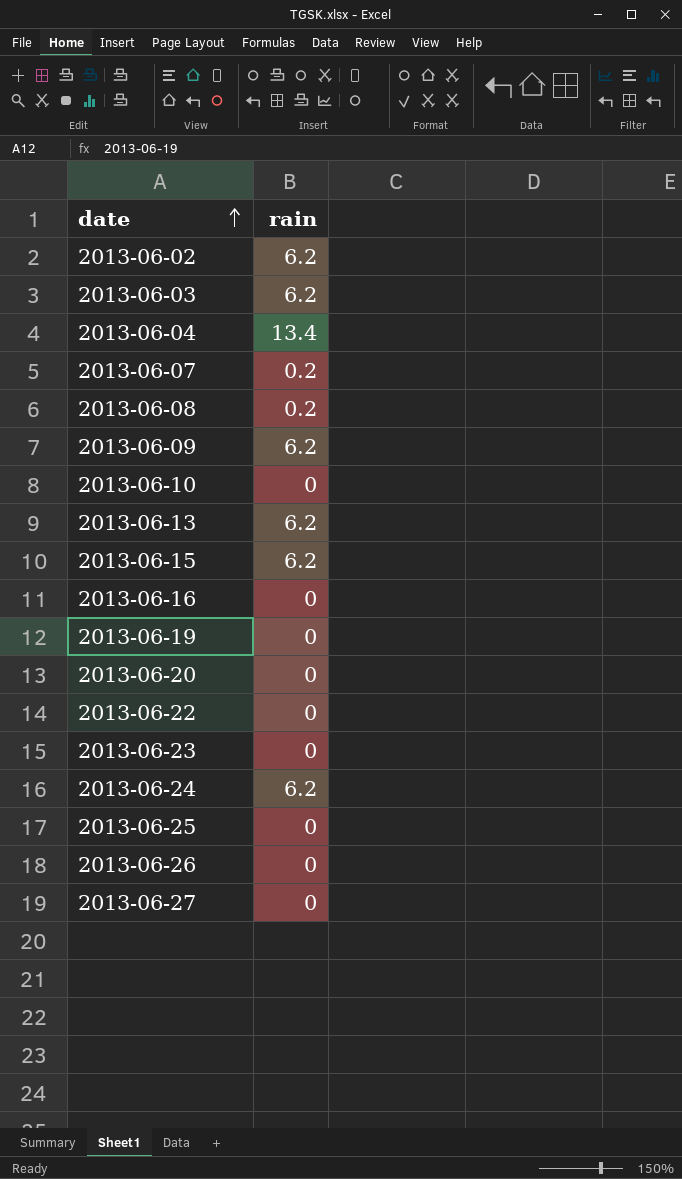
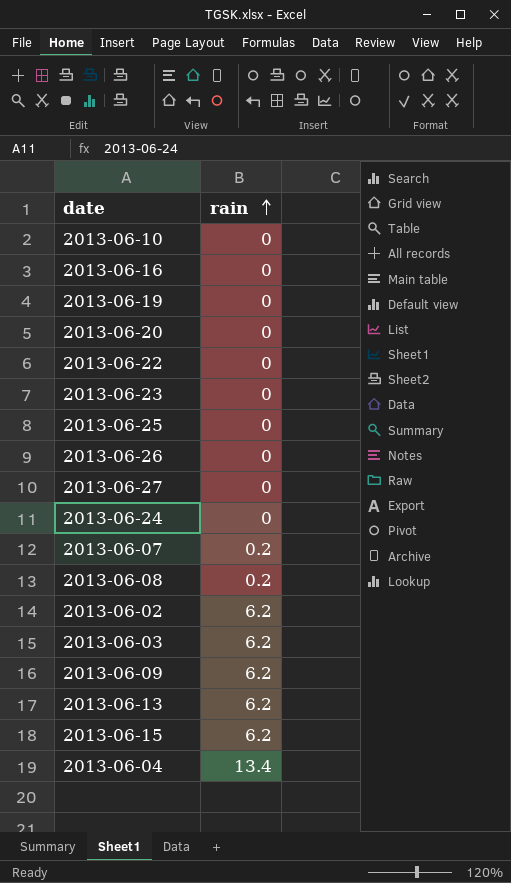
row order: date ascending -> rain ascending
2013-06-24 | rain: 6.2 -> 0

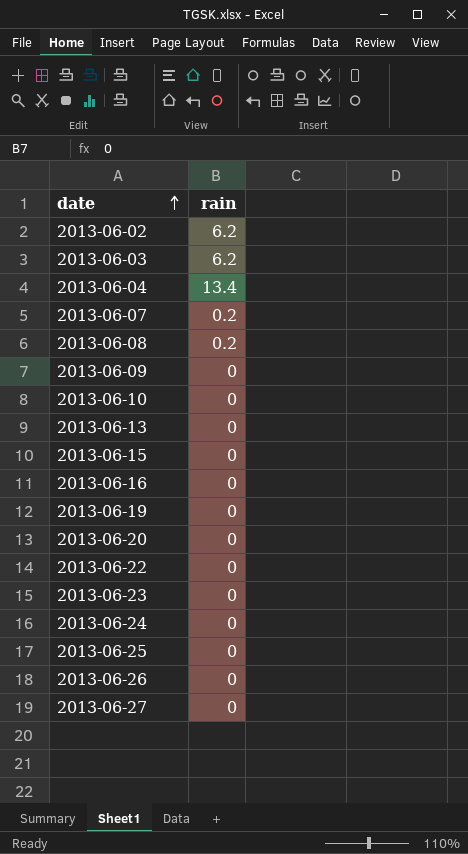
row order: rain ascending -> date ascending
2013-06-09 | rain: 6.2 -> 0
2013-06-13 | rain: 6.2 -> 0
2013-06-15 | rain: 6.2 -> 0

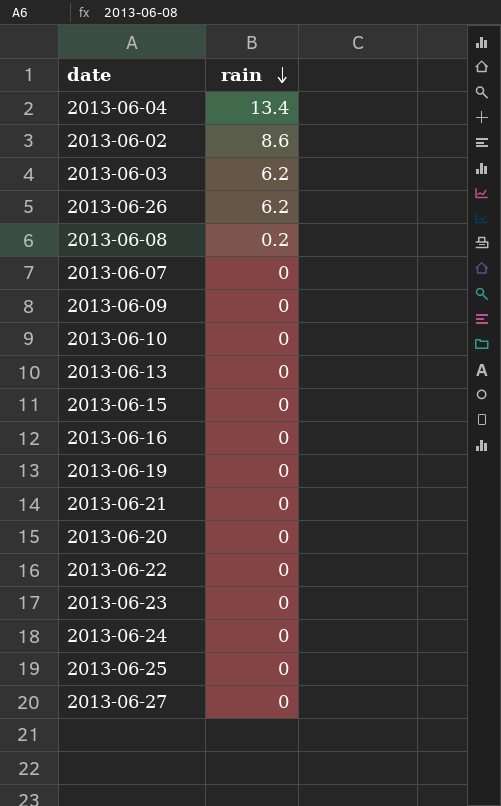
row order: date ascending -> rain descending
2013-06-02 | rain: 6.2 -> 8.6
2013-06-26 | rain: 0 -> 6.2
2013-06-07 | rain: 0.2 -> 0
row 2013-06-21: none -> 0

